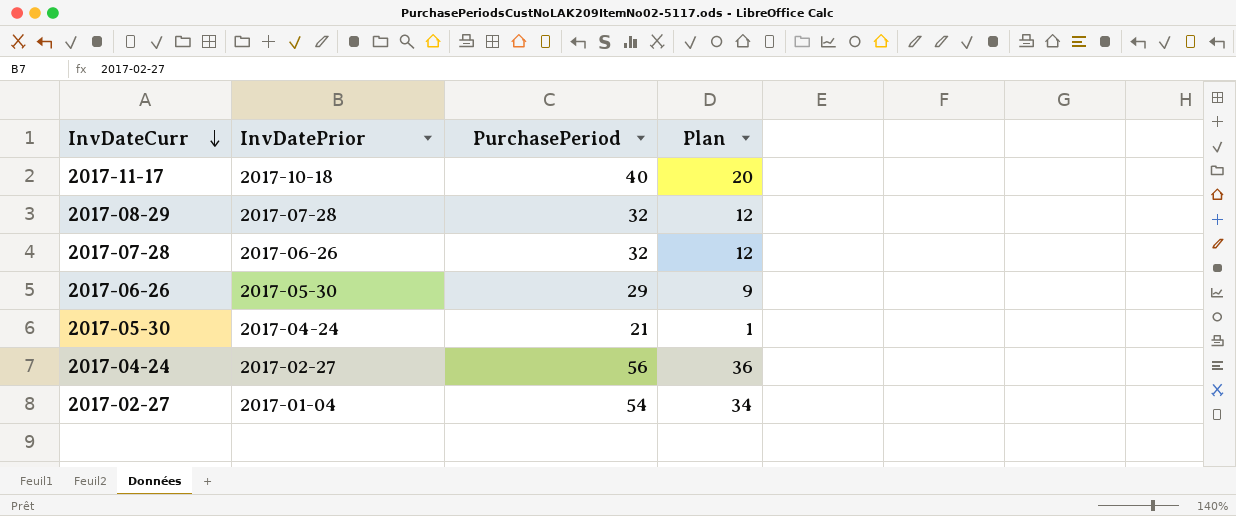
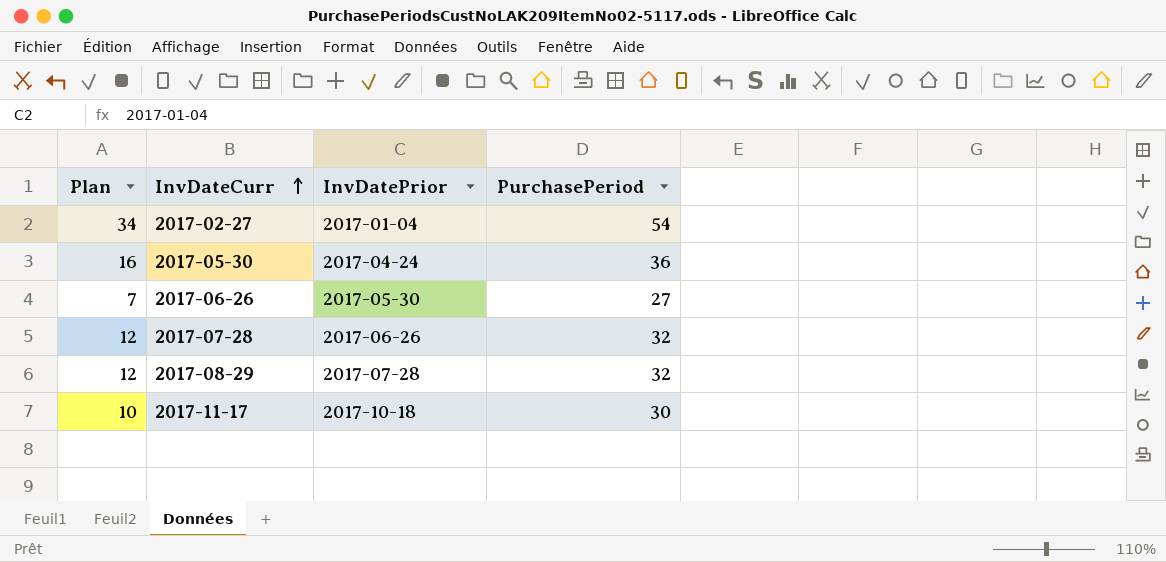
row order: InvDateCurr descending -> InvDateCurr ascending
column Plan | position: 4 -> 1
row 2017-04-24: 2017-02-27 | 56 | 36 -> none
2017-05-30 | Plan: 1 -> 16
2017-05-30 | PurchasePeriod: 21 -> 36
2017-06-26 | Plan: 9 -> 7
2017-06-26 | PurchasePeriod: 29 -> 27
2017-11-17 | Plan: 20 -> 10
2017-11-17 | PurchasePeriod: 40 -> 30

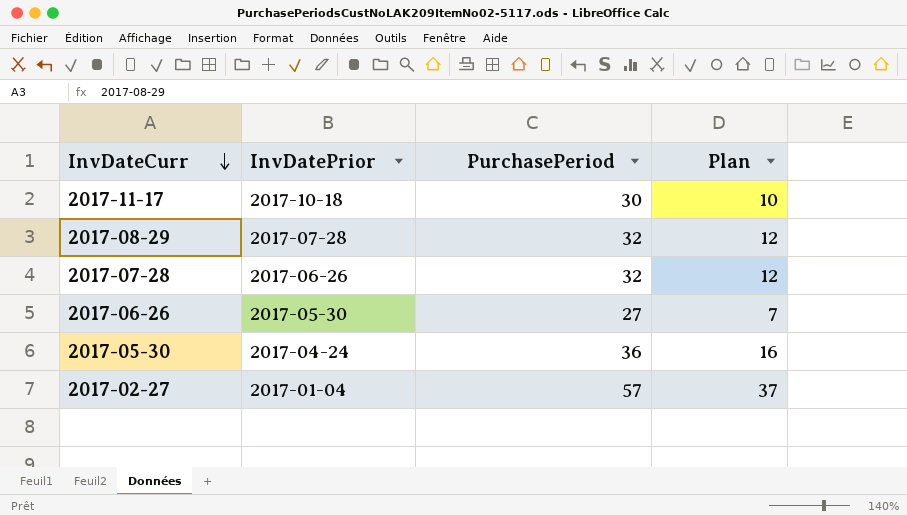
row order: InvDateCurr ascending -> InvDateCurr descending
column Plan | position: 1 -> 4
2017-02-27 | PurchasePeriod: 54 -> 57
2017-02-27 | Plan: 34 -> 37

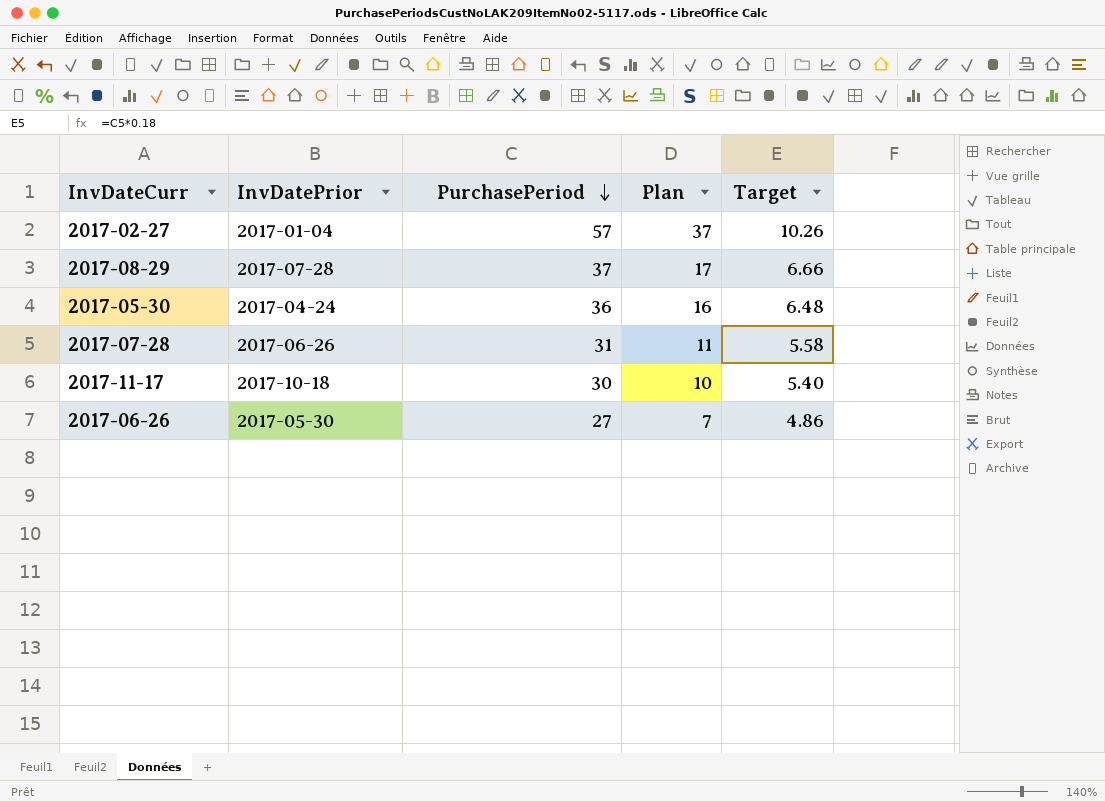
row order: InvDateCurr descending -> PurchasePeriod descending
column Target | formula: none -> [PurchasePeriod] * 0.18
2017-08-29 | PurchasePeriod: 32 -> 37
2017-08-29 | Plan: 12 -> 17
2017-07-28 | PurchasePeriod: 32 -> 31
2017-07-28 | Plan: 12 -> 11

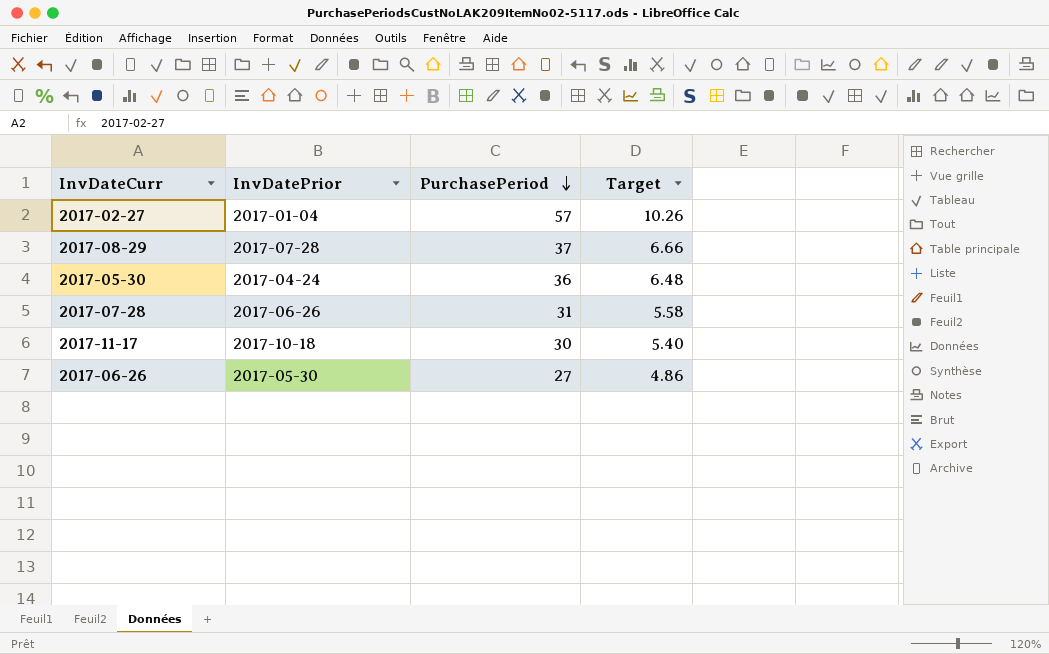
column Plan | formula: [PurchasePeriod] - 20 -> none

